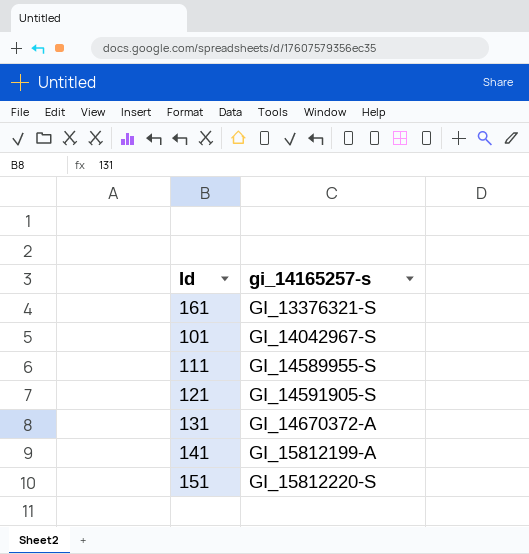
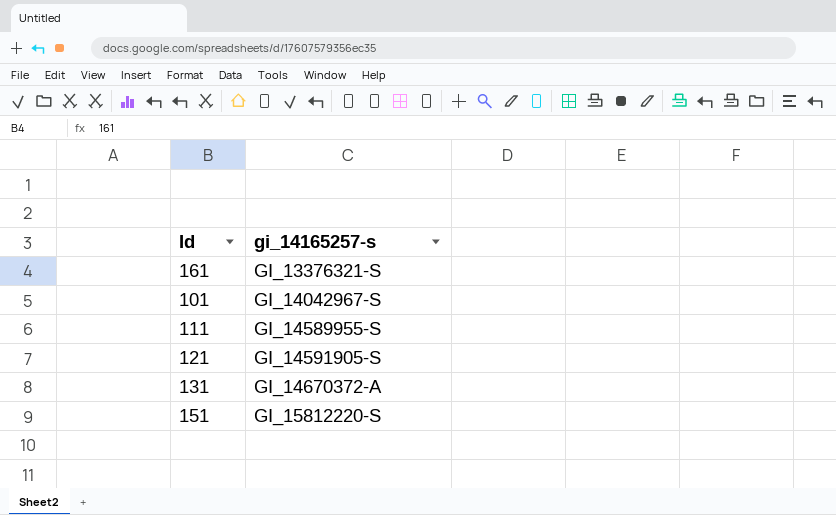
row 141: GI_15812199-A -> none

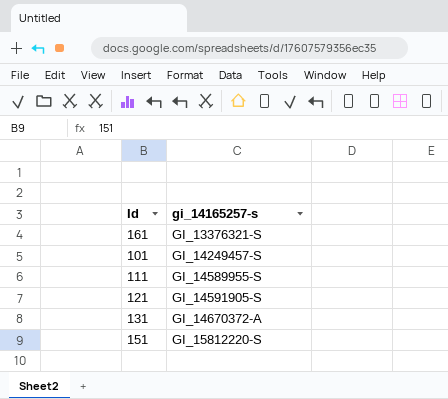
101 | gi_14165257-s: GI_14042967-S -> GI_14249457-S

